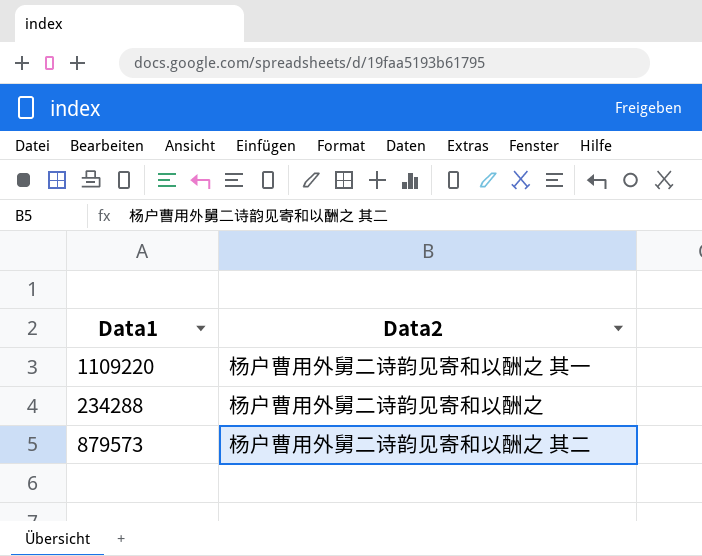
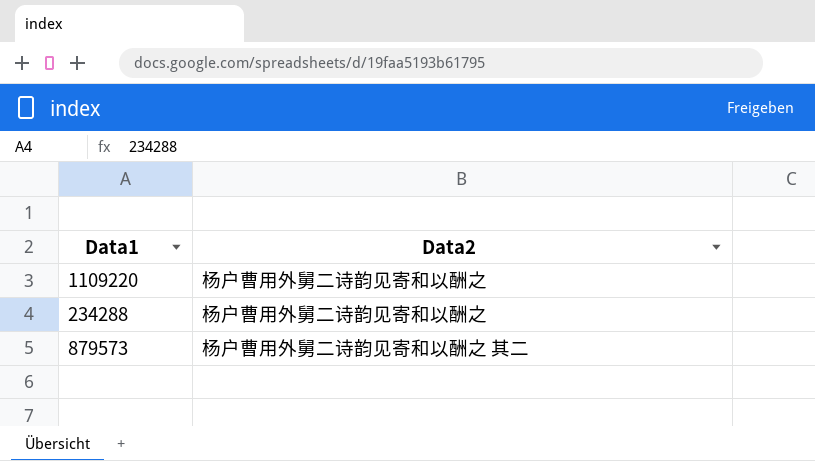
1109220 | Data2: 杨户曹用外舅二诗韵见寄和以酬之 其一 -> 杨户曹用外舅二诗韵见寄和以酬之

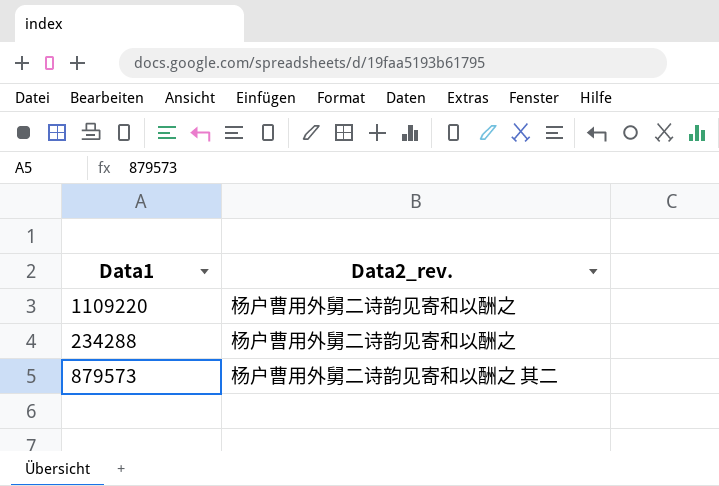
column name: Data2 -> Data2_rev.

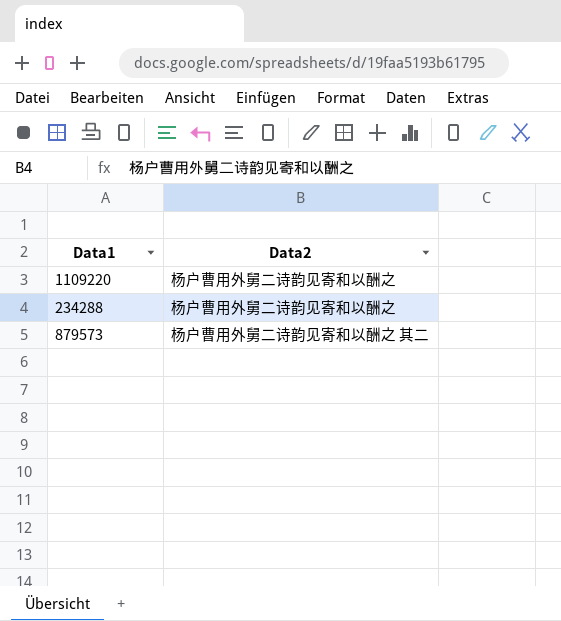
column name: Data2_rev. -> Data2

